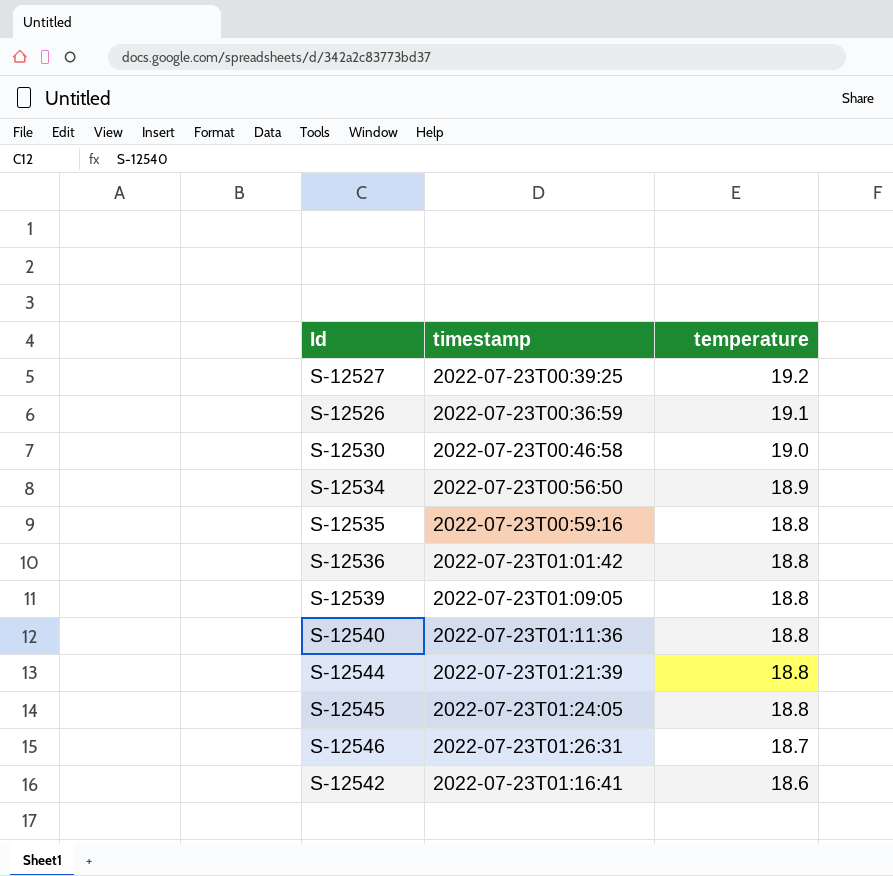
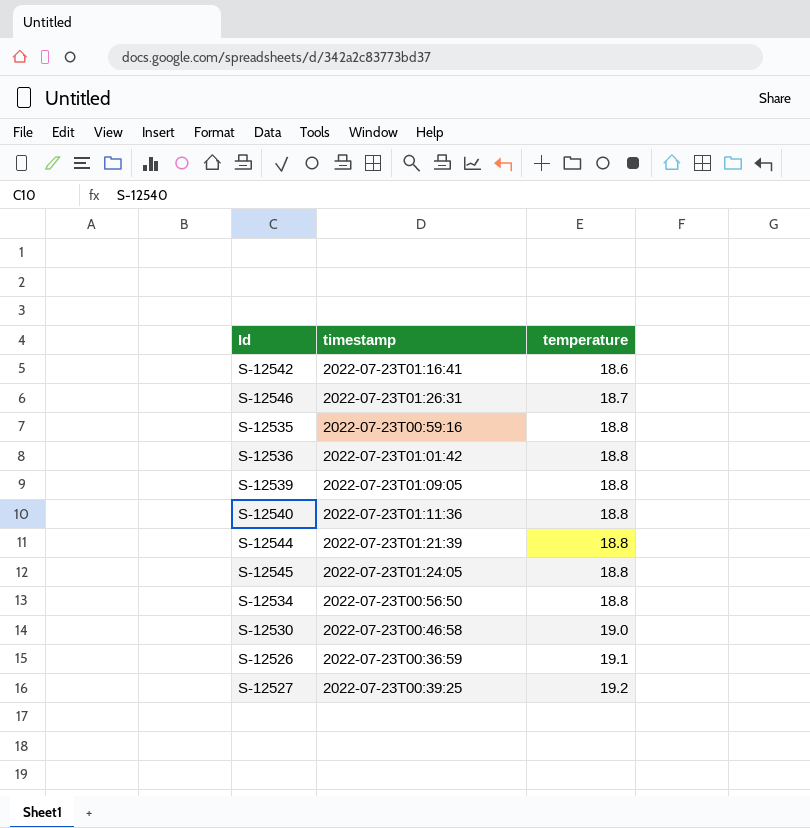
row order: temperature descending -> temperature ascending
S-12534 | temperature: 18.9 -> 18.8

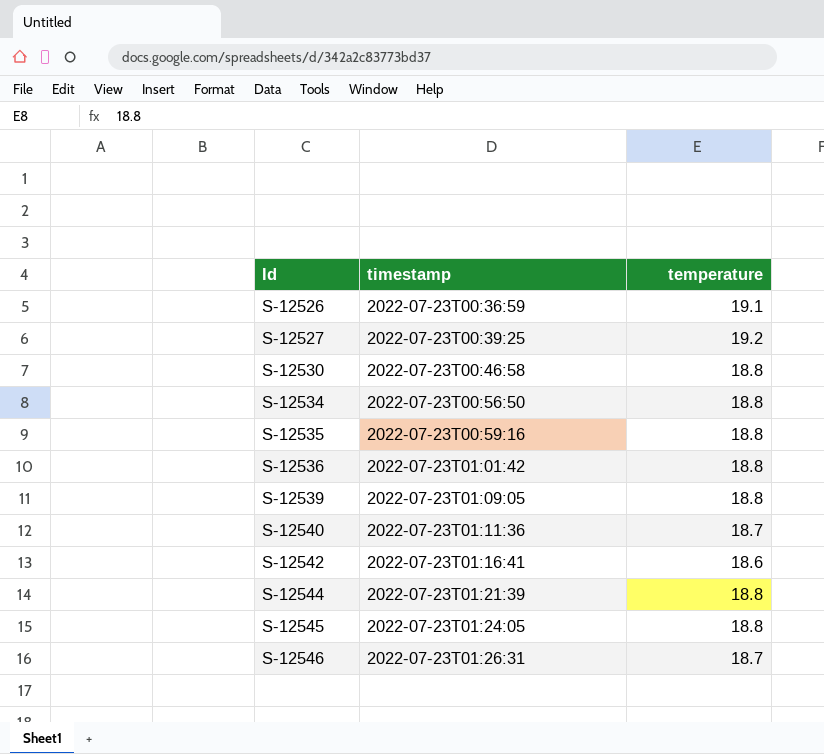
row order: temperature ascending -> Id ascending
S-12530 | temperature: 19.0 -> 18.8
S-12540 | temperature: 18.8 -> 18.7

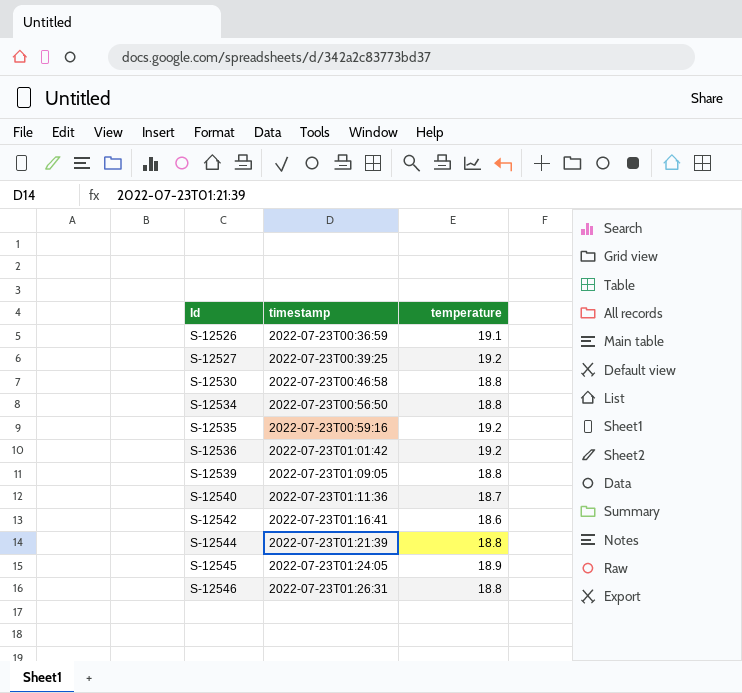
S-12535 | temperature: 18.8 -> 19.2
S-12536 | temperature: 18.8 -> 19.2
S-12545 | temperature: 18.8 -> 18.9
S-12546 | temperature: 18.7 -> 18.8

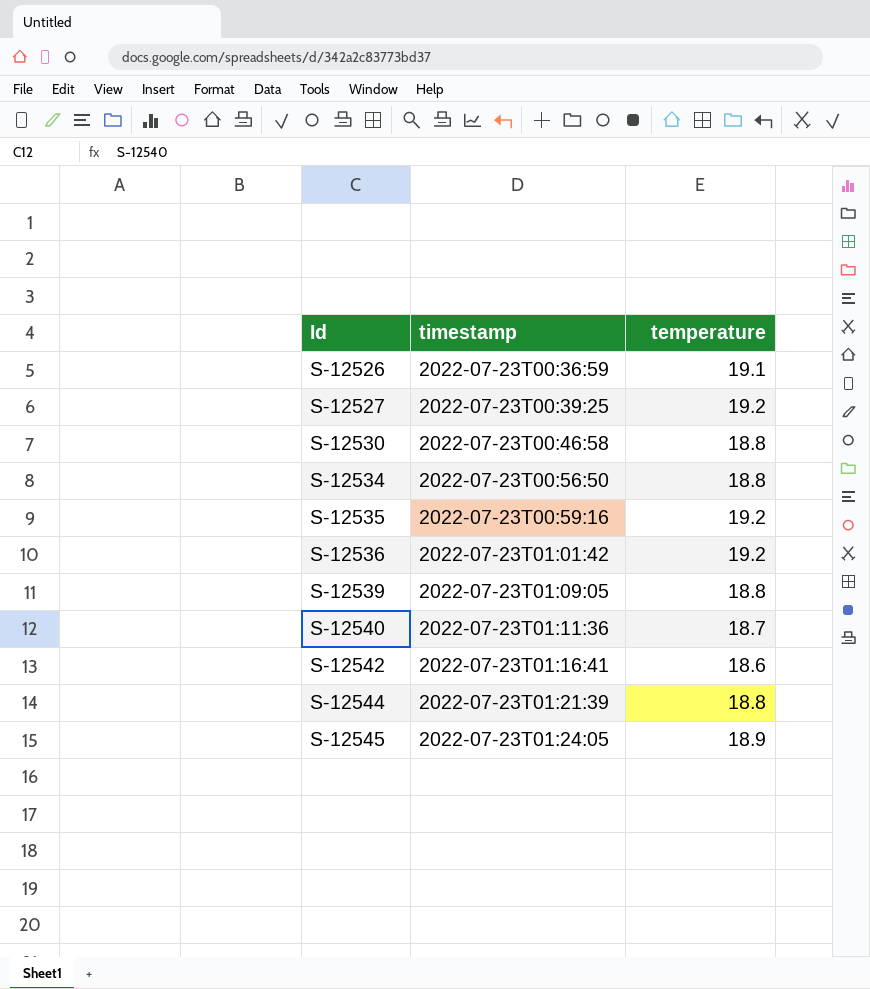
row S-12546: 2022-07-23T01:26:31 | 18.8 -> none

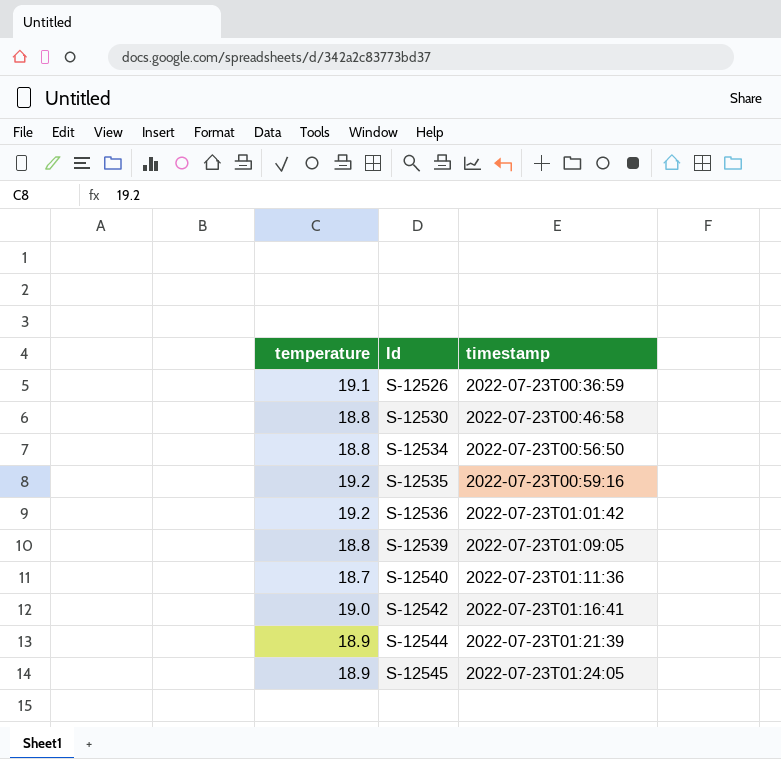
column temperature | position: 3 -> 1
row S-12527: 2022-07-23T00:39:25 | 19.2 -> none
S-12542 | temperature: 18.6 -> 19.0
S-12544 | temperature: 18.8 -> 18.9

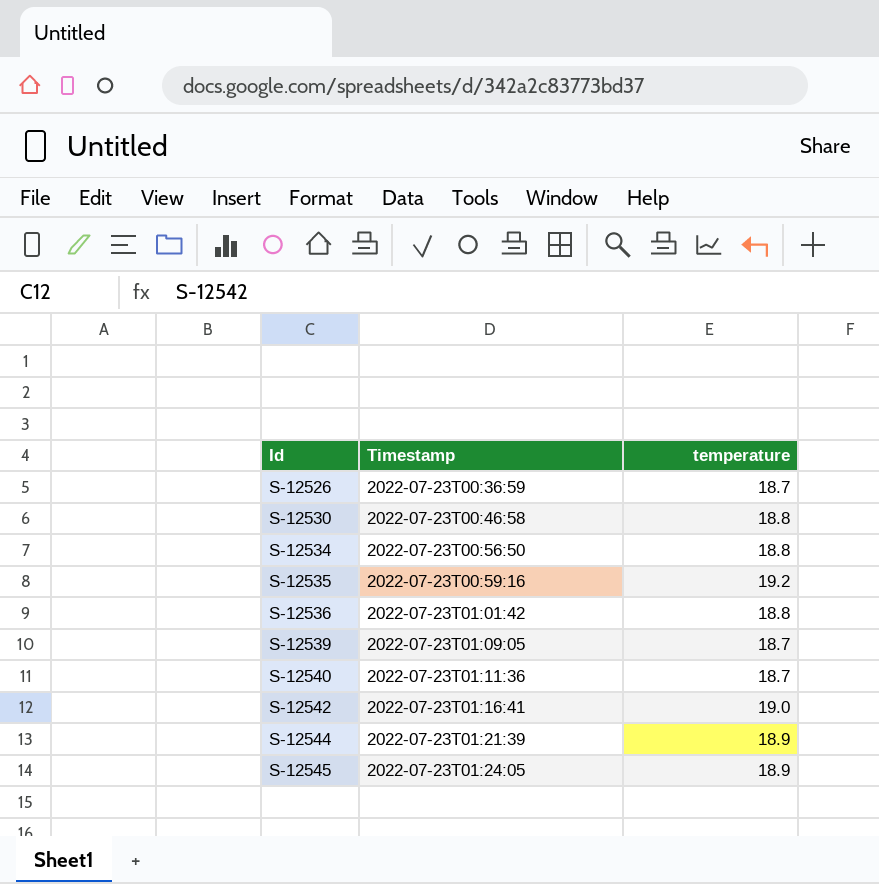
column name: timestamp -> Timestamp
column temperature | position: 1 -> 3
S-12526 | temperature: 19.1 -> 18.7
S-12536 | temperature: 19.2 -> 18.8
S-12539 | temperature: 18.8 -> 18.7

